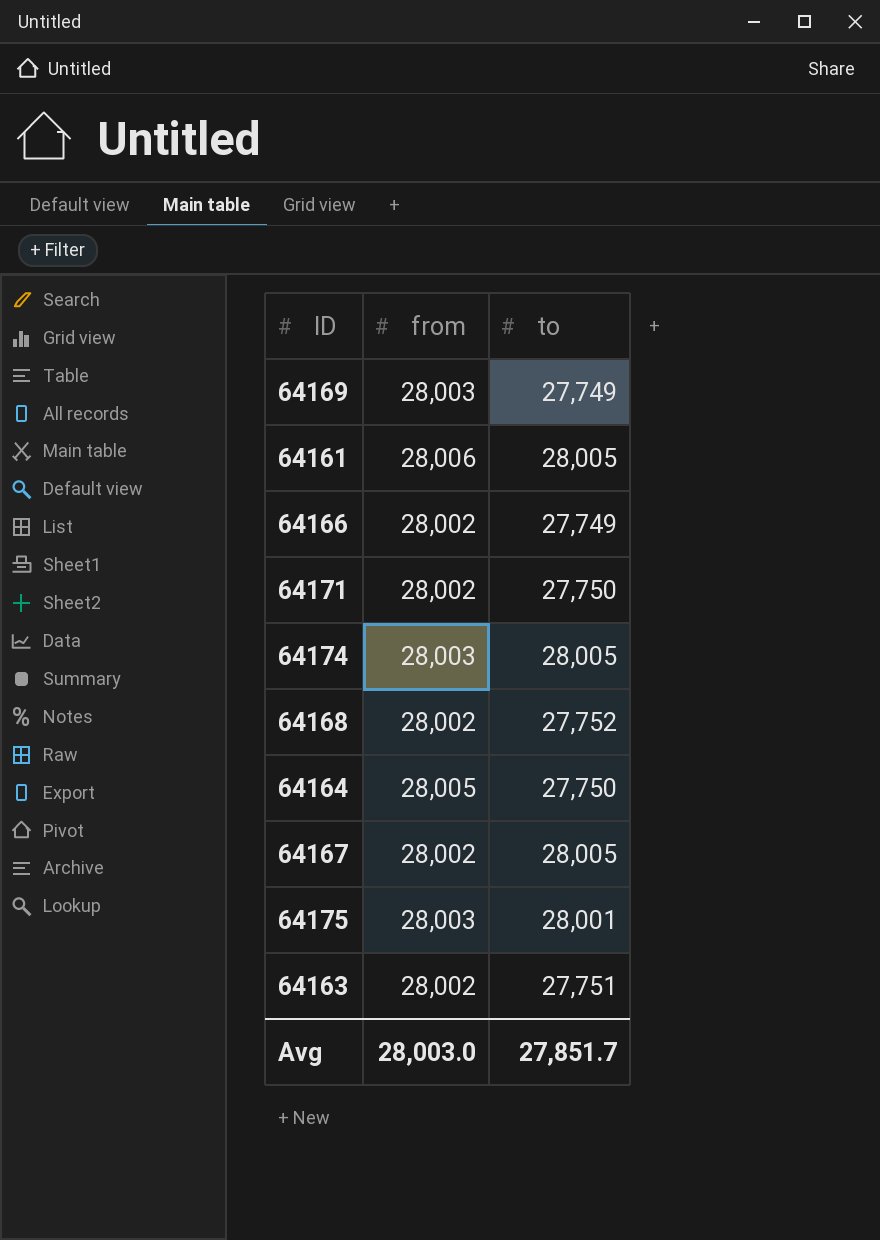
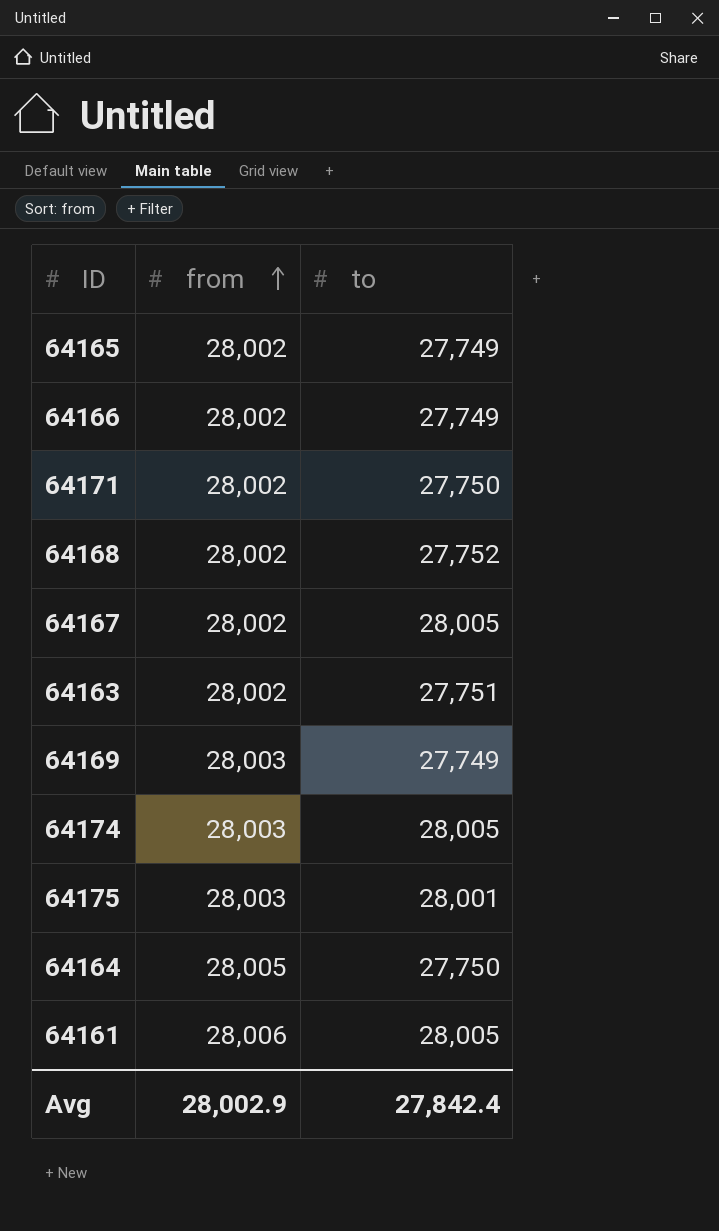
row order: none -> from ascending
row 64165: none -> 28,002 | 27,749
Avg | from: 28,003.0 -> 28,002.9
Avg | to: 27,851.7 -> 27,842.4

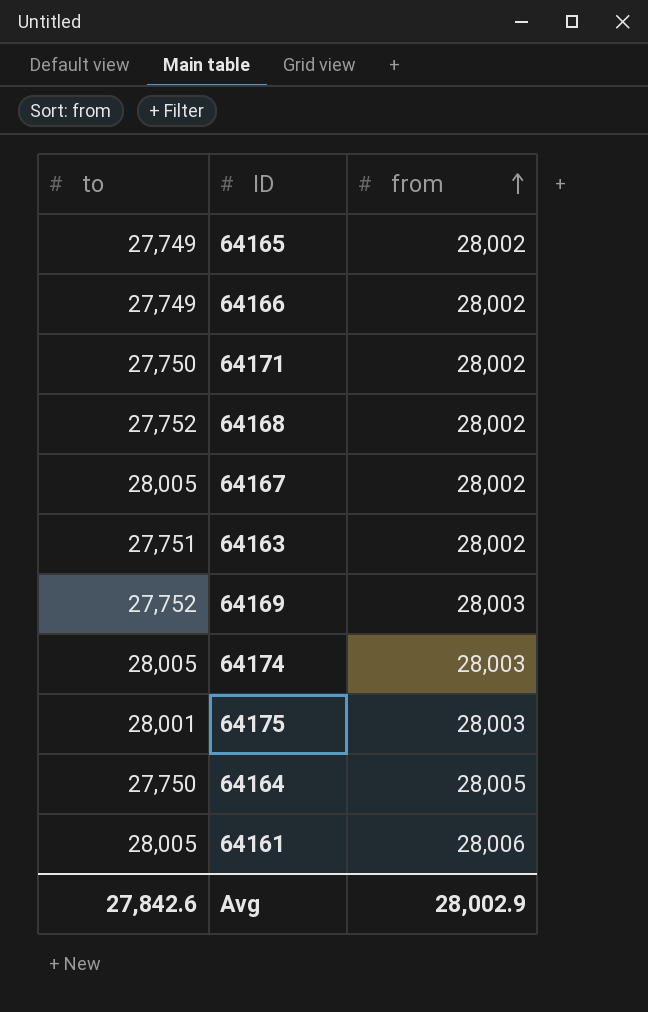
column to | position: 3 -> 1
64169 | to: 27,749 -> 27,752
Avg | to: 27,842.4 -> 27,842.6

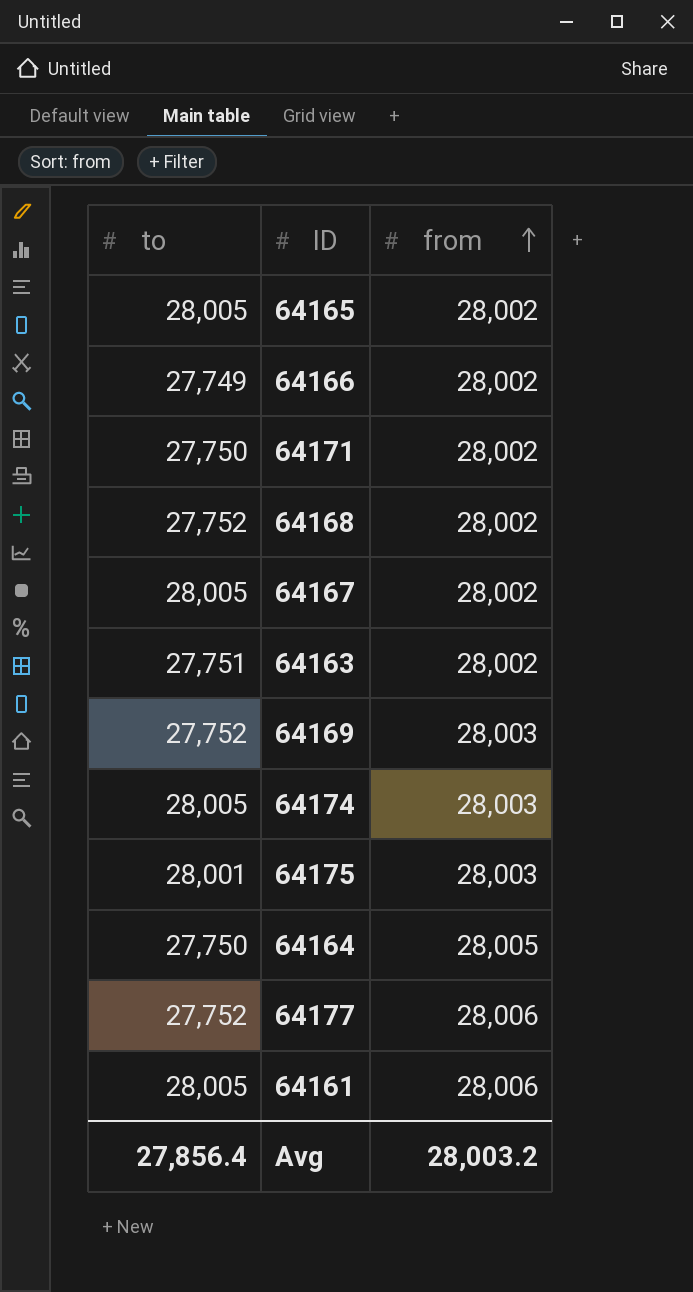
64165 | to: 27,749 -> 28,005
row 64177: none -> 27,752 | 28,006
Avg | to: 27,842.6 -> 27,856.4
Avg | from: 28,002.9 -> 28,003.2

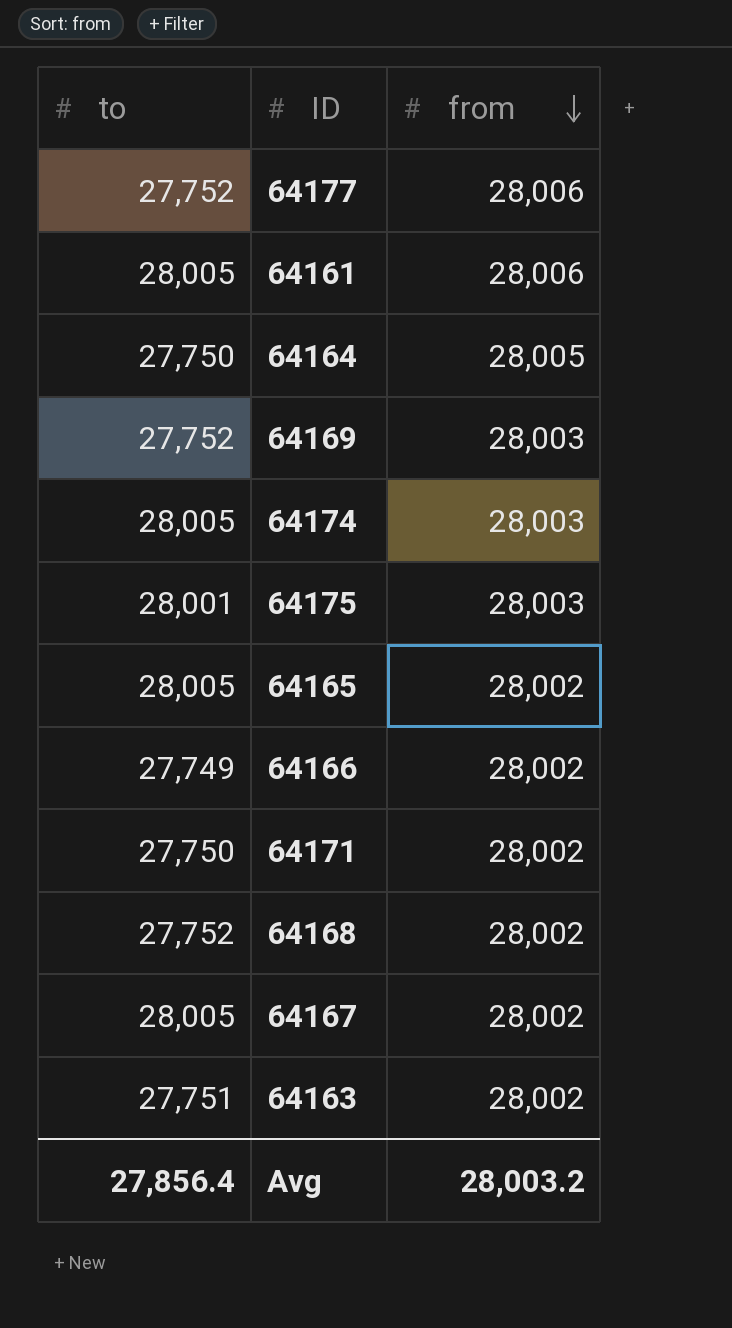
row order: from ascending -> from descending

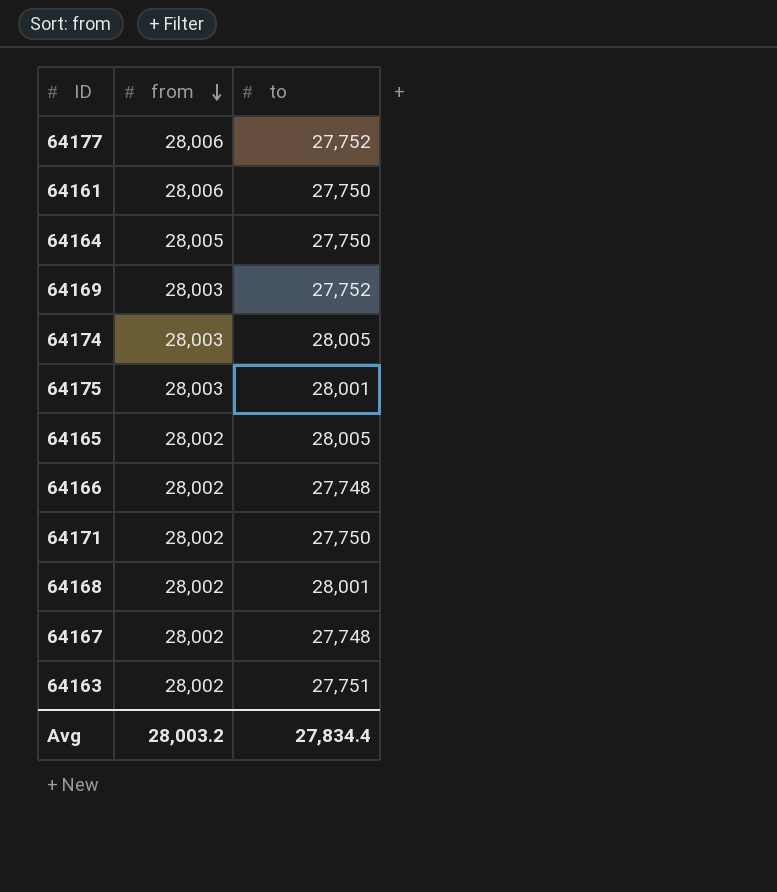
column to | position: 1 -> 3
64161 | to: 28,005 -> 27,750
64166 | to: 27,749 -> 27,748
64168 | to: 27,752 -> 28,001
64167 | to: 28,005 -> 27,748
Avg | to: 27,856.4 -> 27,834.4

